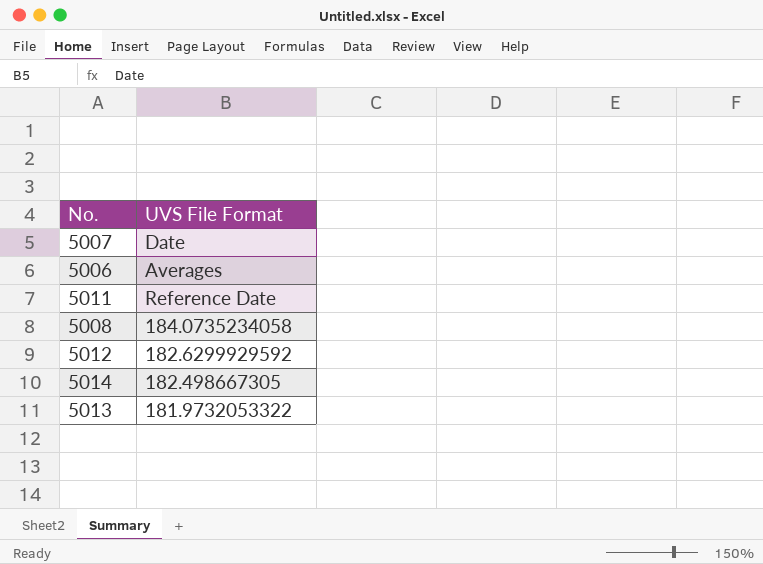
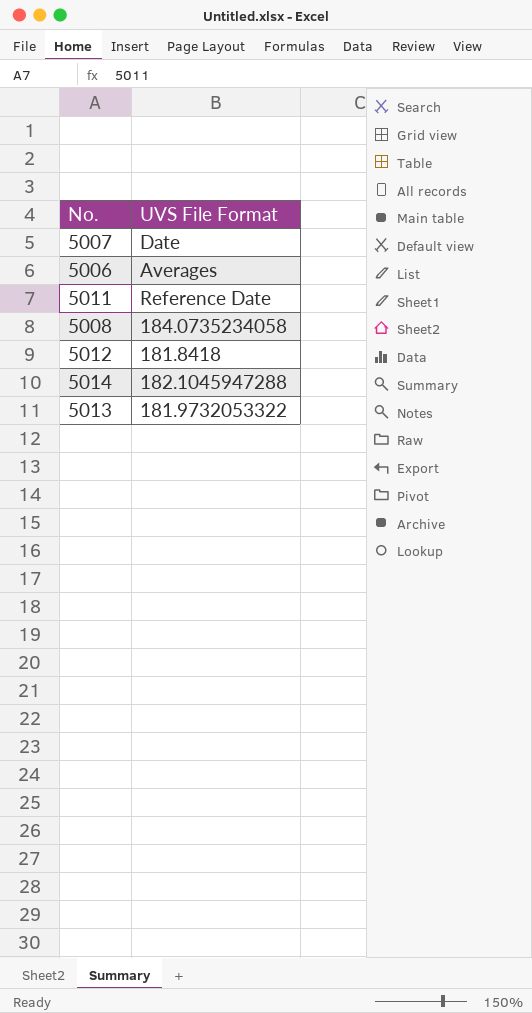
5012 | UVS File Format: 182.6299929592 -> 181.8418
5014 | UVS File Format: 182.498667305 -> 182.1045947288

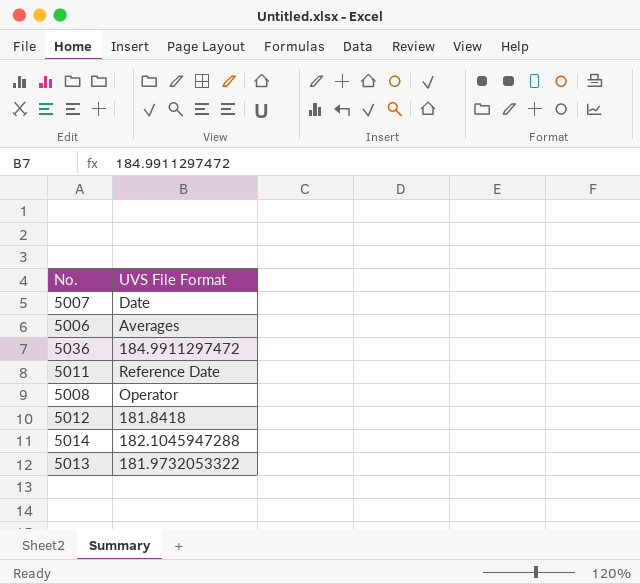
row 5036: none -> 184.9911297472
5008 | UVS File Format: 184.0735234058 -> Operator

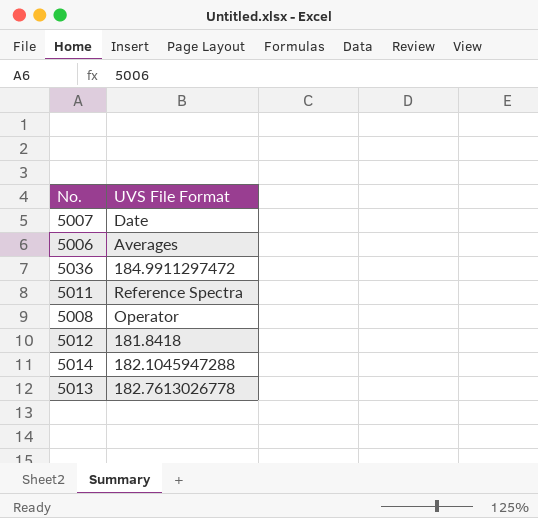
5011 | UVS File Format: Reference Date -> Reference Spectra
5013 | UVS File Format: 181.9732053322 -> 182.7613026778

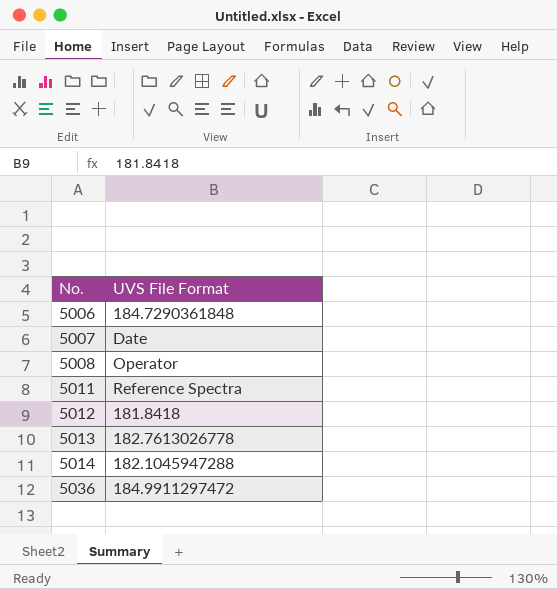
row order: none -> No. ascending
5006 | UVS File Format: Averages -> 184.7290361848

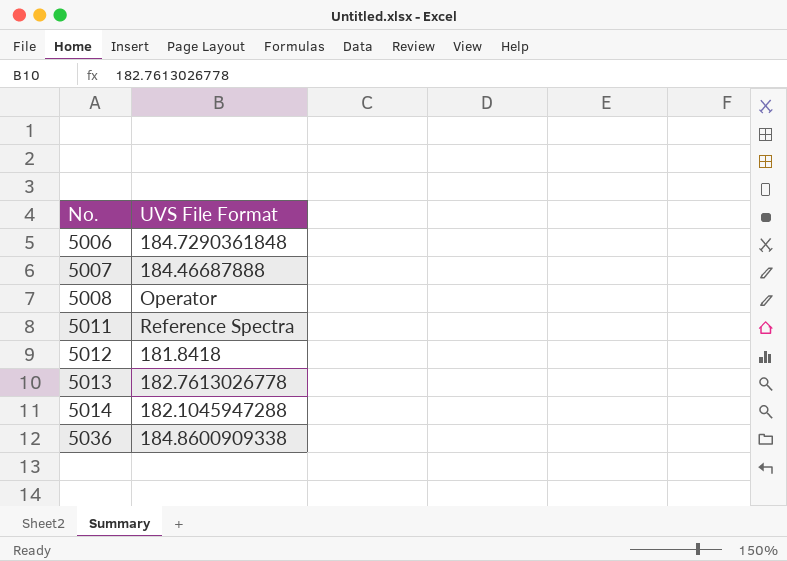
5007 | UVS File Format: Date -> 184.46687888
5036 | UVS File Format: 184.9911297472 -> 184.8600909338

